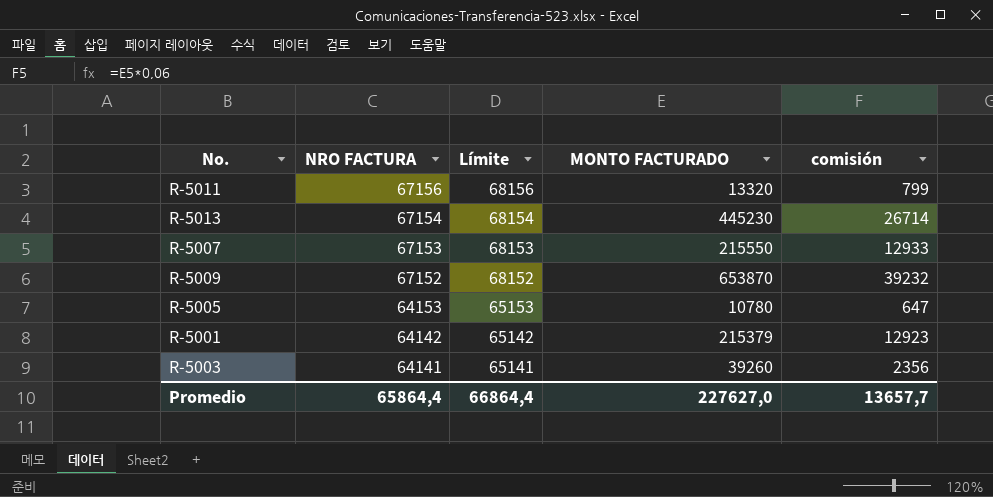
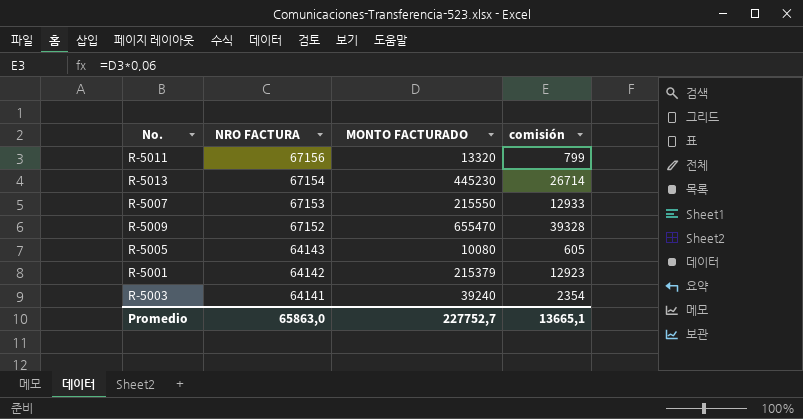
column Límite | formula: [NRO FACTURA] + 1000 -> none
R-5009 | MONTO FACTURADO: 653870 -> 655470
R-5009 | comisión: 39232 -> 39328
R-5005 | NRO FACTURA: 64153 -> 64143
R-5005 | MONTO FACTURADO: 10780 -> 10080
R-5005 | comisión: 647 -> 605
R-5003 | MONTO FACTURADO: 39260 -> 39240
R-5003 | comisión: 2356 -> 2354
Promedio | NRO FACTURA: 65864,4 -> 65863,0
Promedio | MONTO FACTURADO: 227627,0 -> 227752,7
Promedio | comisión: 13657,7 -> 13665,1

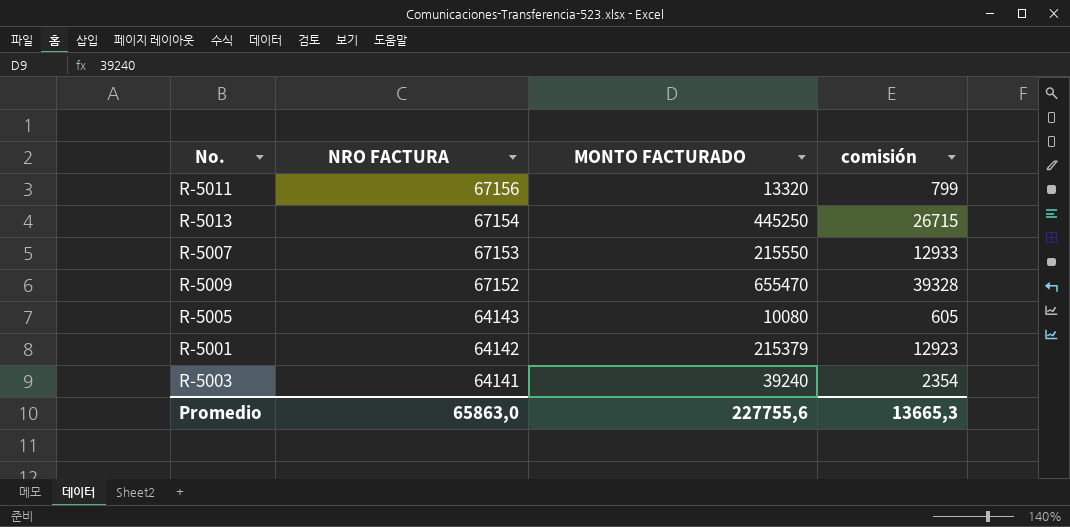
R-5013 | MONTO FACTURADO: 445230 -> 445250
R-5013 | comisión: 26714 -> 26715
Promedio | MONTO FACTURADO: 227752,7 -> 227755,6
Promedio | comisión: 13665,1 -> 13665,3

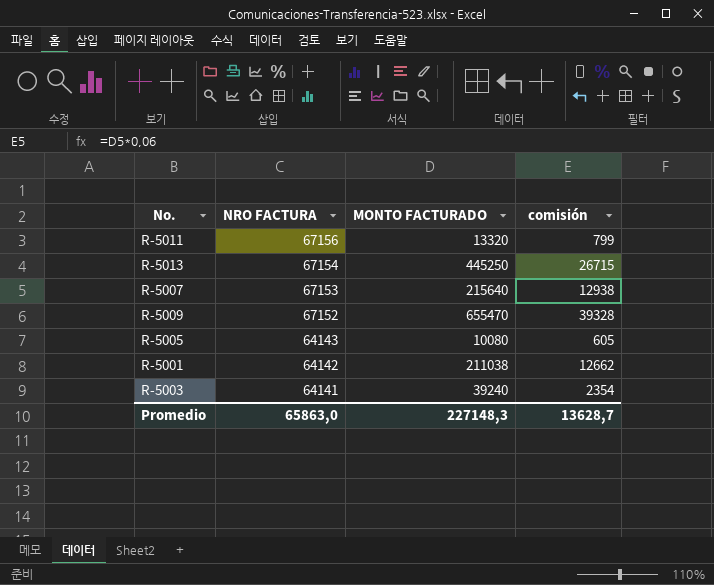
R-5007 | MONTO FACTURADO: 215550 -> 215640
R-5007 | comisión: 12933 -> 12938
R-5001 | MONTO FACTURADO: 215379 -> 211038
R-5001 | comisión: 12923 -> 12662
Promedio | MONTO FACTURADO: 227755,6 -> 227148,3
Promedio | comisión: 13665,3 -> 13628,7

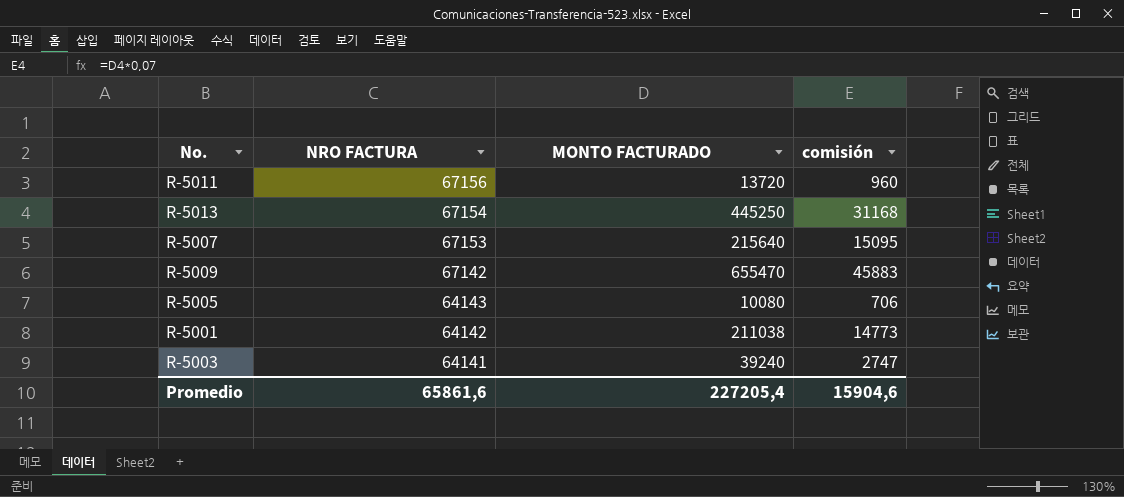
column comisión | formula: [MONTO FACTURADO] * 0,06 -> [MONTO FACTURADO] * 0,07
R-5011 | MONTO FACTURADO: 13320 -> 13720
R-5009 | NRO FACTURA: 67152 -> 67142
Promedio | NRO FACTURA: 65863,0 -> 65861,6
Promedio | MONTO FACTURADO: 227148,3 -> 227205,4
Promedio | comisión: 13628,7 -> 15904,6

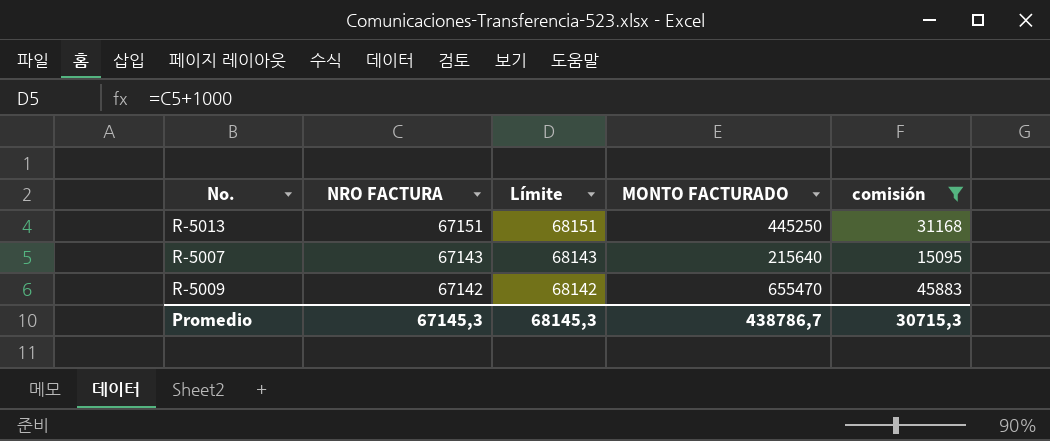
filter: none -> comisión >= 15095
column Límite | formula: none -> [NRO FACTURA] + 1000
R-5013 | NRO FACTURA: 67154 -> 67151
R-5007 | NRO FACTURA: 67153 -> 67143
Promedio | NRO FACTURA: 65861,6 -> 67145,3
Promedio | MONTO FACTURADO: 227205,4 -> 438786,7
Promedio | comisión: 15904,6 -> 30715,3

